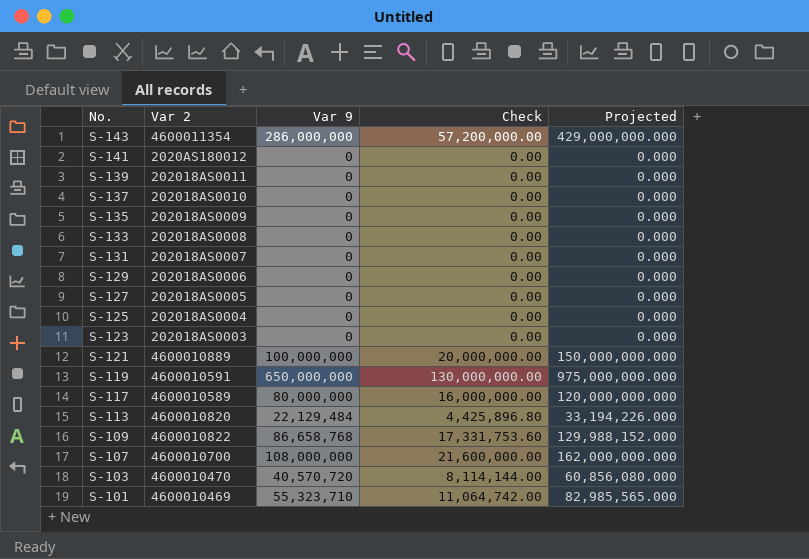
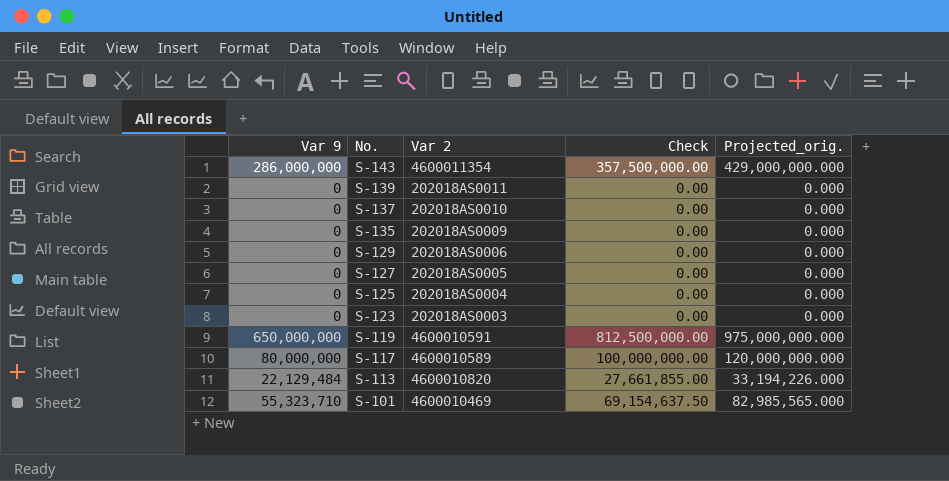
column Var 9 | position: 3 -> 1
column Check | formula: [Var 9] * 0.2 -> [Var 9] * 1.25
column name: Projected -> Projected_orig.
row S-141: 2020AS180012 | 0 | 0.00 | 0.000 -> none
row S-133: 202018AS0008 | 0 | 0.00 | 0.000 -> none
row S-131: 202018AS0007 | 0 | 0.00 | 0.000 -> none
row S-121: 4600010889 | 100,000,000 | 20,000,000.00 | 150,000,000.000 -> none
row S-109: 4600010822 | 86,658,768 | 17,331,753.60 | 129,988,152.000 -> none
row S-107: 4600010700 | 108,000,000 | 21,600,000.00 | 162,000,000.000 -> none
row S-103: 4600010470 | 40,570,720 | 8,114,144.00 | 60,856,080.000 -> none

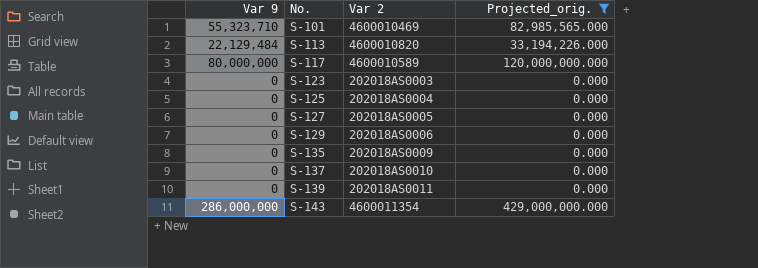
filter: none -> Projected_orig. != 975,000,000.000
row order: No. descending -> No. ascending
column Check | formula: [Var 9] * 1.25 -> none

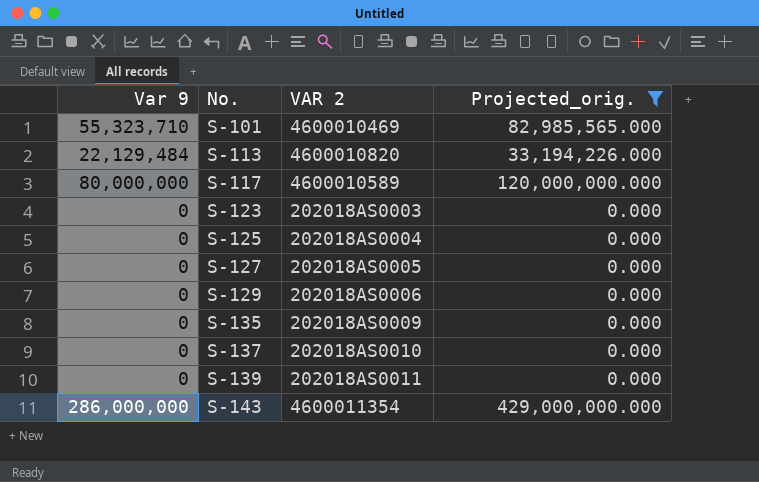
column name: Var 2 -> VAR 2

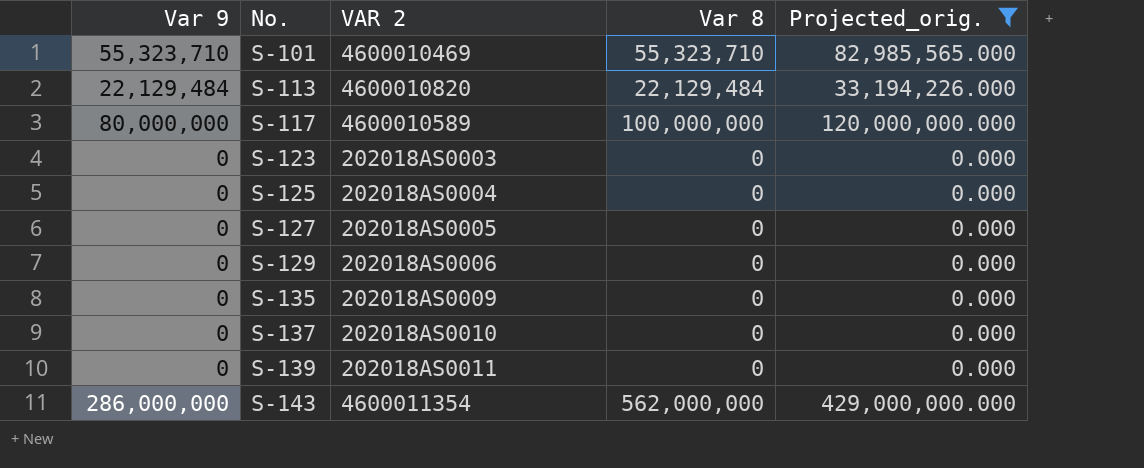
column Var 8 | position: none -> 4

